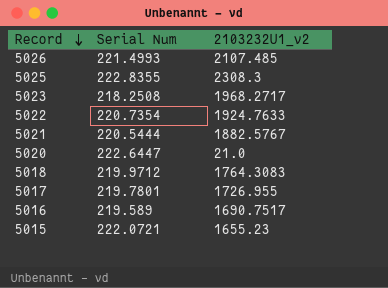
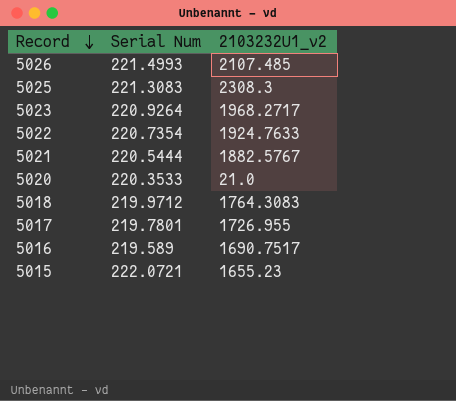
5025 | Serial Num: 222.8355 -> 221.3083
5023 | Serial Num: 218.2508 -> 220.9264
5020 | Serial Num: 222.6447 -> 220.3533

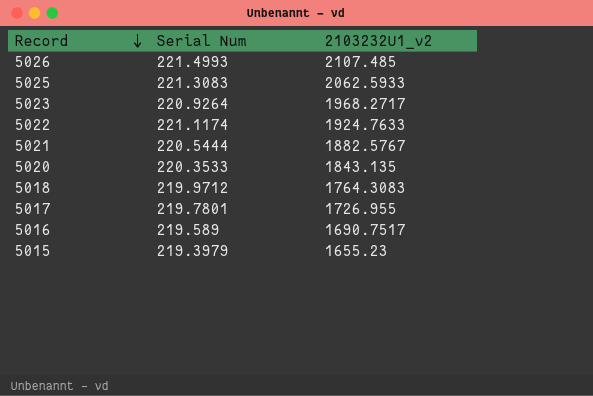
5025 | 2103232U1_v2: 2308.3 -> 2062.5933
5022 | Serial Num: 220.7354 -> 221.1174
5020 | 2103232U1_v2: 21.0 -> 1843.135
5015 | Serial Num: 222.0721 -> 219.3979

